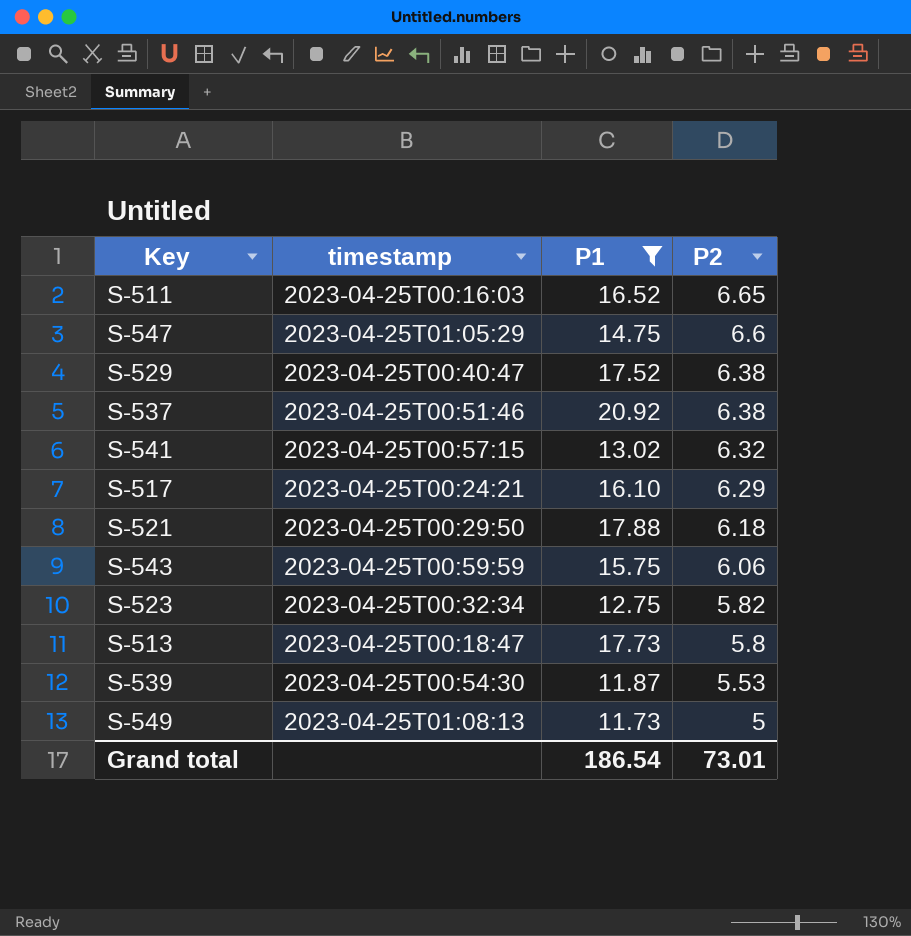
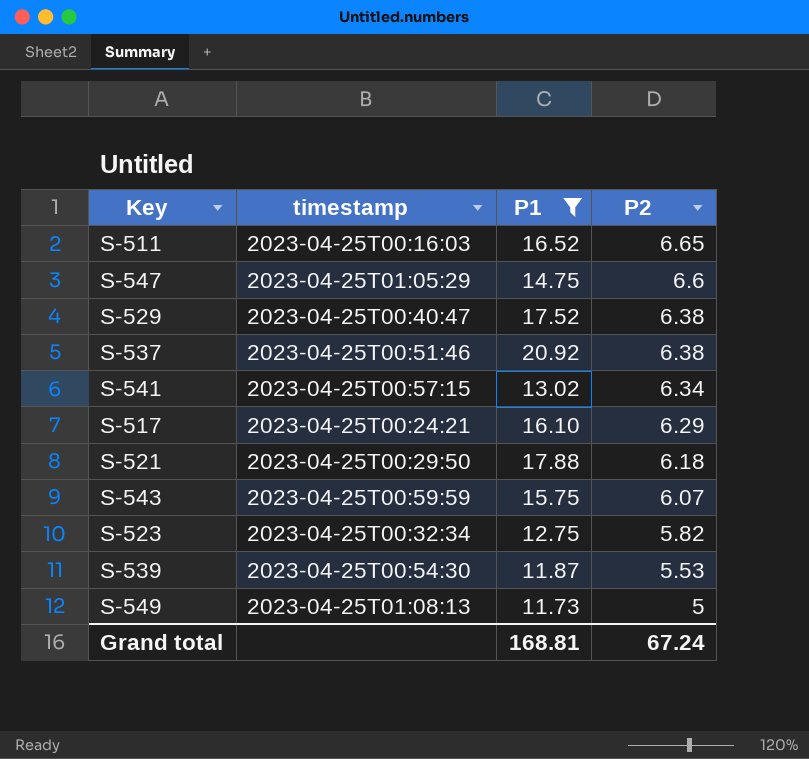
row S-513: 2023-04-25T00:18:47 | 17.73 | 5.8 -> none
S-541 | P2: 6.32 -> 6.34
S-543 | P2: 6.06 -> 6.07
Grand total | P1: 186.54 -> 168.81
Grand total | P2: 73.01 -> 67.24

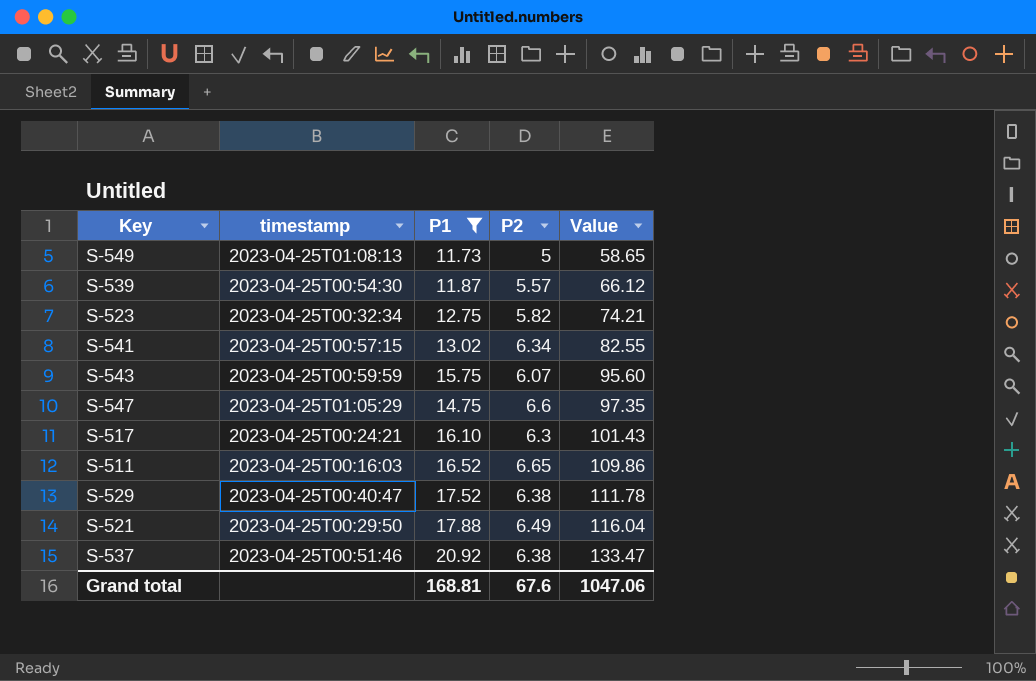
row order: P2 descending -> Value ascending
column Value | formula: none -> [P1] * [P2]
S-539 | P2: 5.53 -> 5.57
S-517 | P2: 6.29 -> 6.3
S-521 | P2: 6.18 -> 6.49
Grand total | P2: 67.24 -> 67.6

